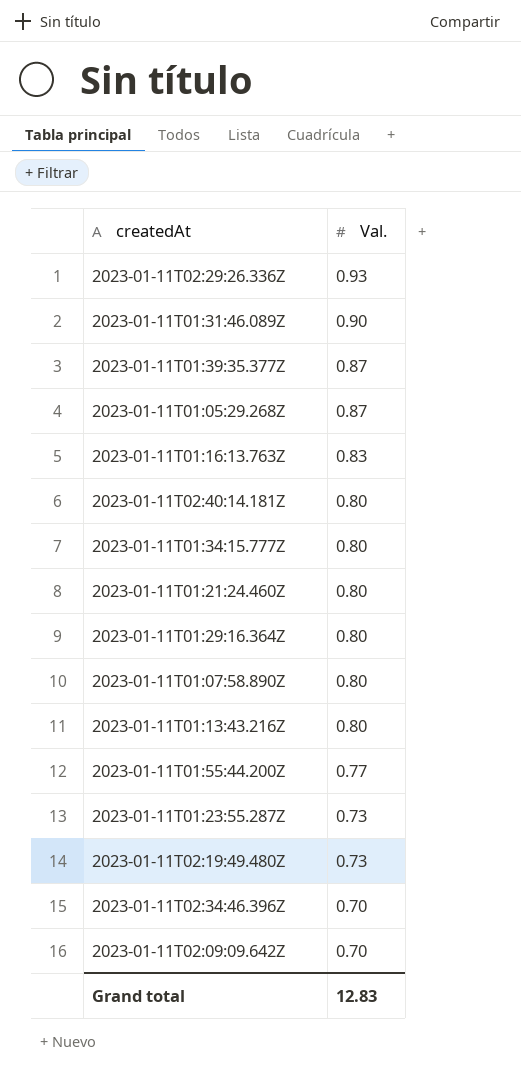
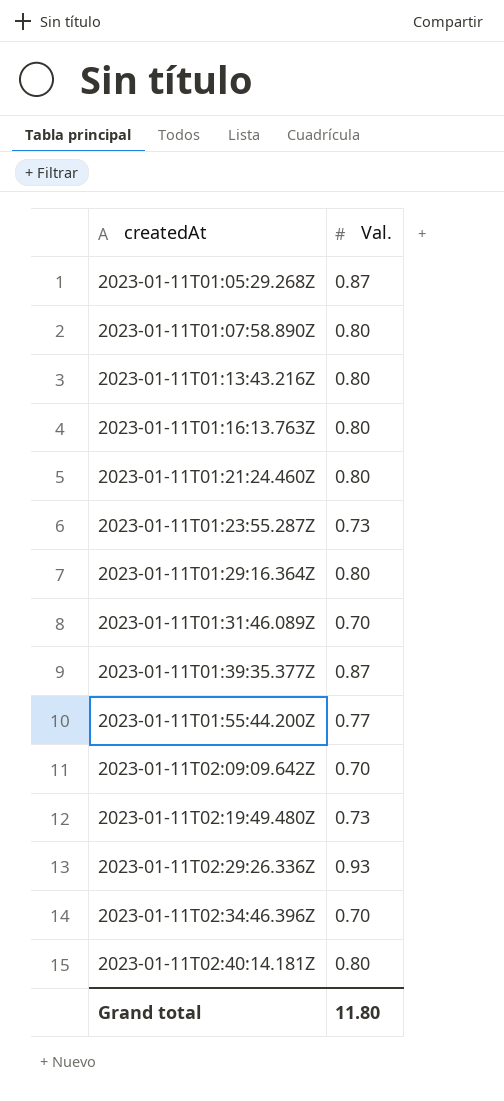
row order: Val. descending -> createdAt ascending
row 2023-01-11T01:34:15.777Z: 0.80 -> none
2023-01-11T01:16:13.763Z | Val.: 0.83 -> 0.80
2023-01-11T01:31:46.089Z | Val.: 0.90 -> 0.70
Grand total | Val.: 12.83 -> 11.80

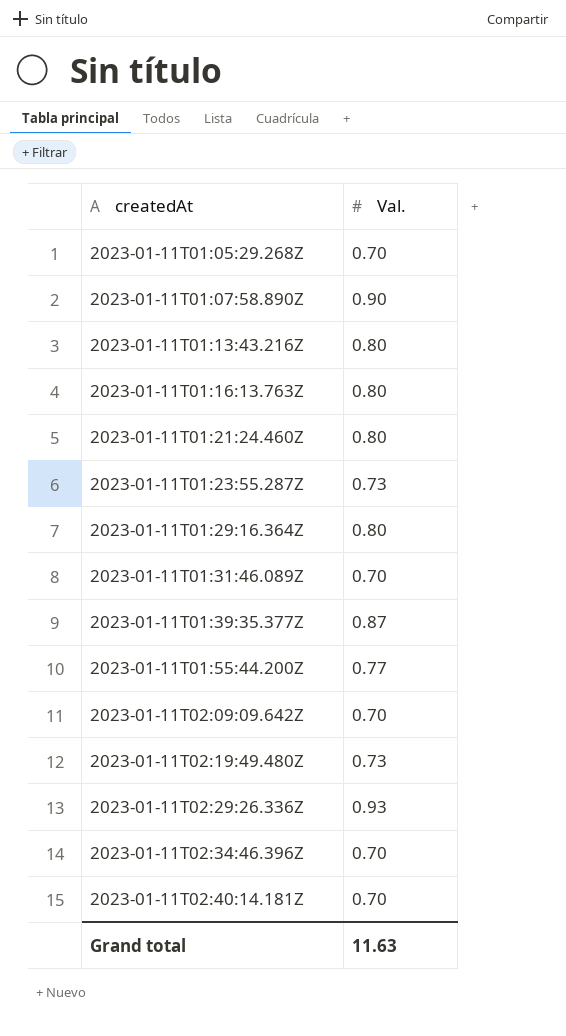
2023-01-11T01:05:29.268Z | Val.: 0.87 -> 0.70
2023-01-11T01:07:58.890Z | Val.: 0.80 -> 0.90
2023-01-11T02:40:14.181Z | Val.: 0.80 -> 0.70
Grand total | Val.: 11.80 -> 11.63

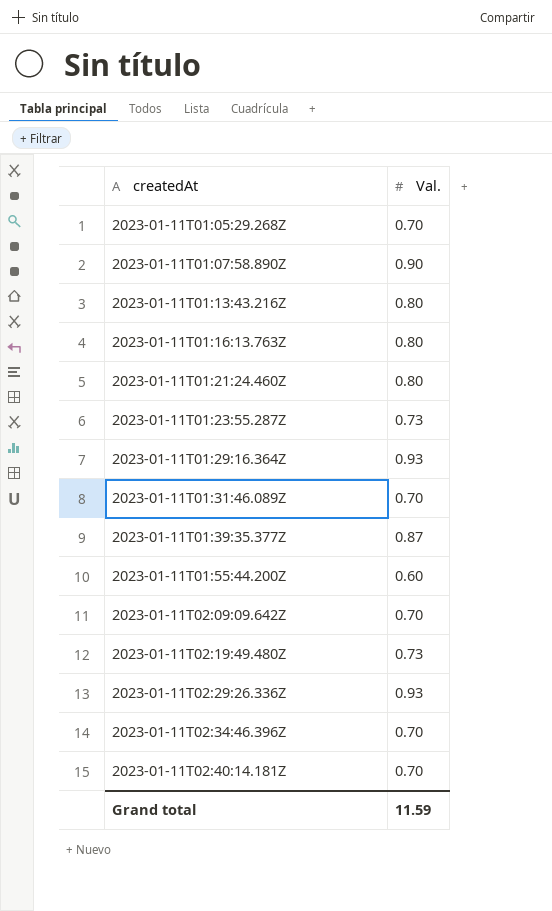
2023-01-11T01:29:16.364Z | Val.: 0.80 -> 0.93
2023-01-11T01:55:44.200Z | Val.: 0.77 -> 0.60
Grand total | Val.: 11.63 -> 11.59

